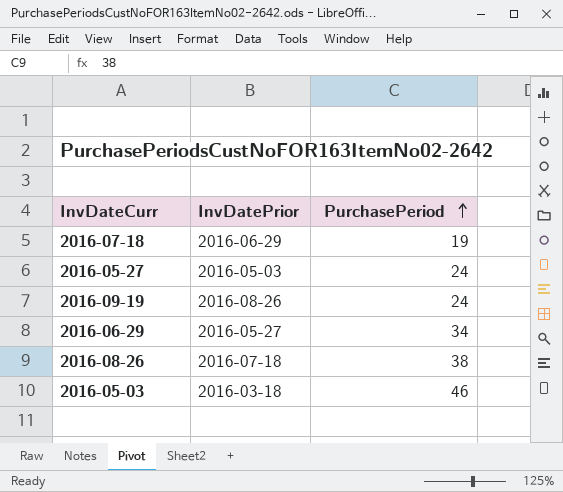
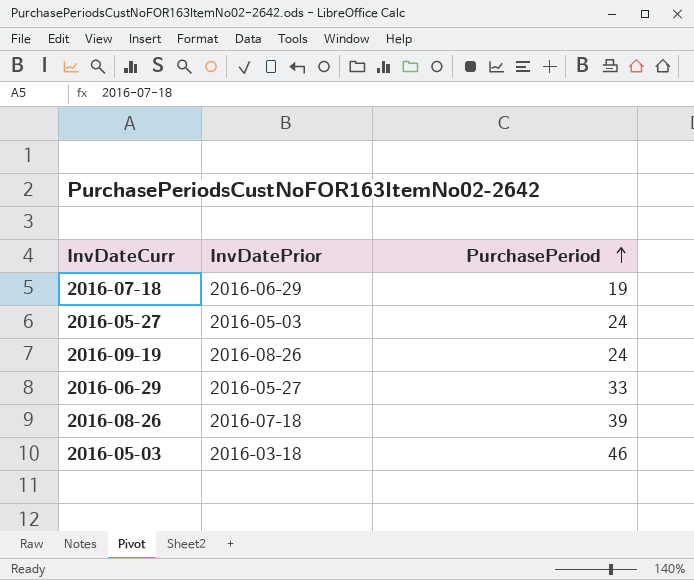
2016-06-29 | PurchasePeriod: 34 -> 33
2016-08-26 | PurchasePeriod: 38 -> 39

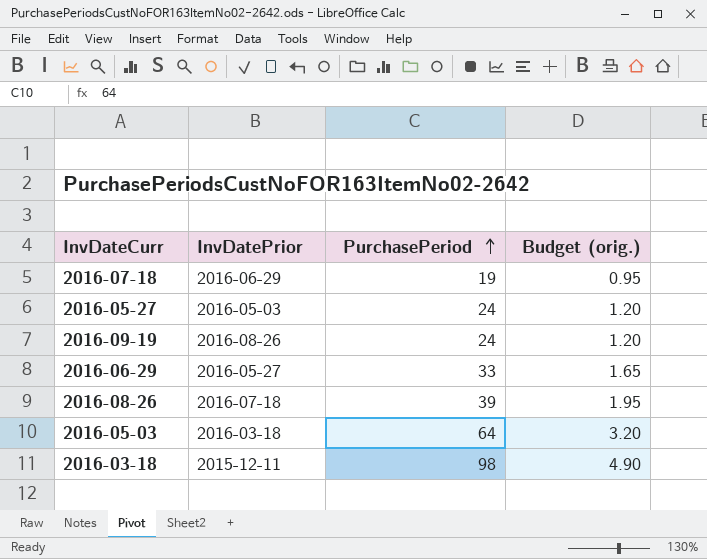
column Budget (orig.) | formula: none -> [PurchasePeriod] * 0.05
2016-05-03 | PurchasePeriod: 46 -> 64
row 2016-03-18: none -> 2015-12-11 | 98 | 4.90

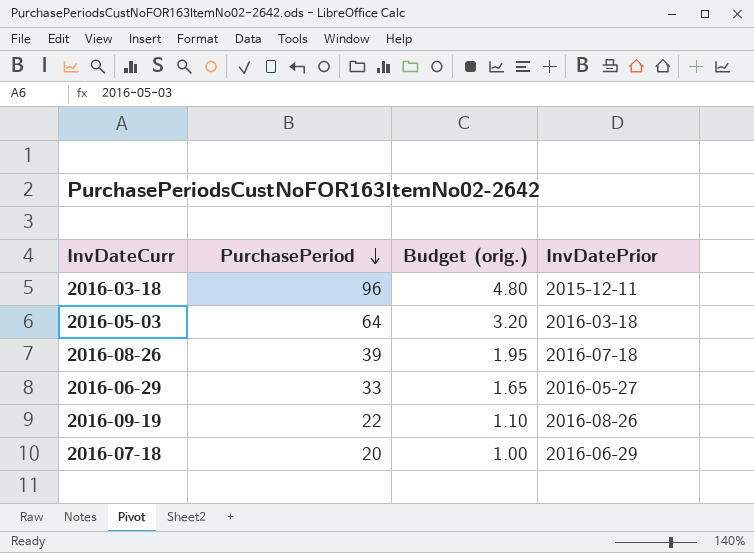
row order: PurchasePeriod ascending -> PurchasePeriod descending
column InvDatePrior | position: 2 -> 4
row 2016-05-27: 2016-05-03 | 24 | 1.20 -> none
2016-03-18 | PurchasePeriod: 98 -> 96
2016-03-18 | Budget (orig.): 4.90 -> 4.80
2016-09-19 | PurchasePeriod: 24 -> 22
2016-09-19 | Budget (orig.): 1.20 -> 1.10
2016-07-18 | PurchasePeriod: 19 -> 20
2016-07-18 | Budget (orig.): 0.95 -> 1.00

